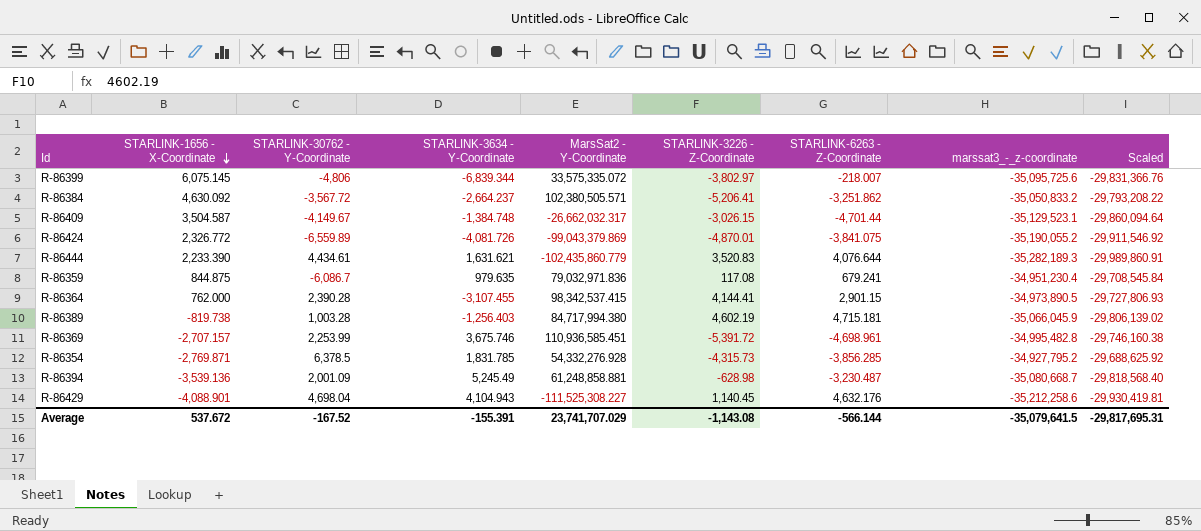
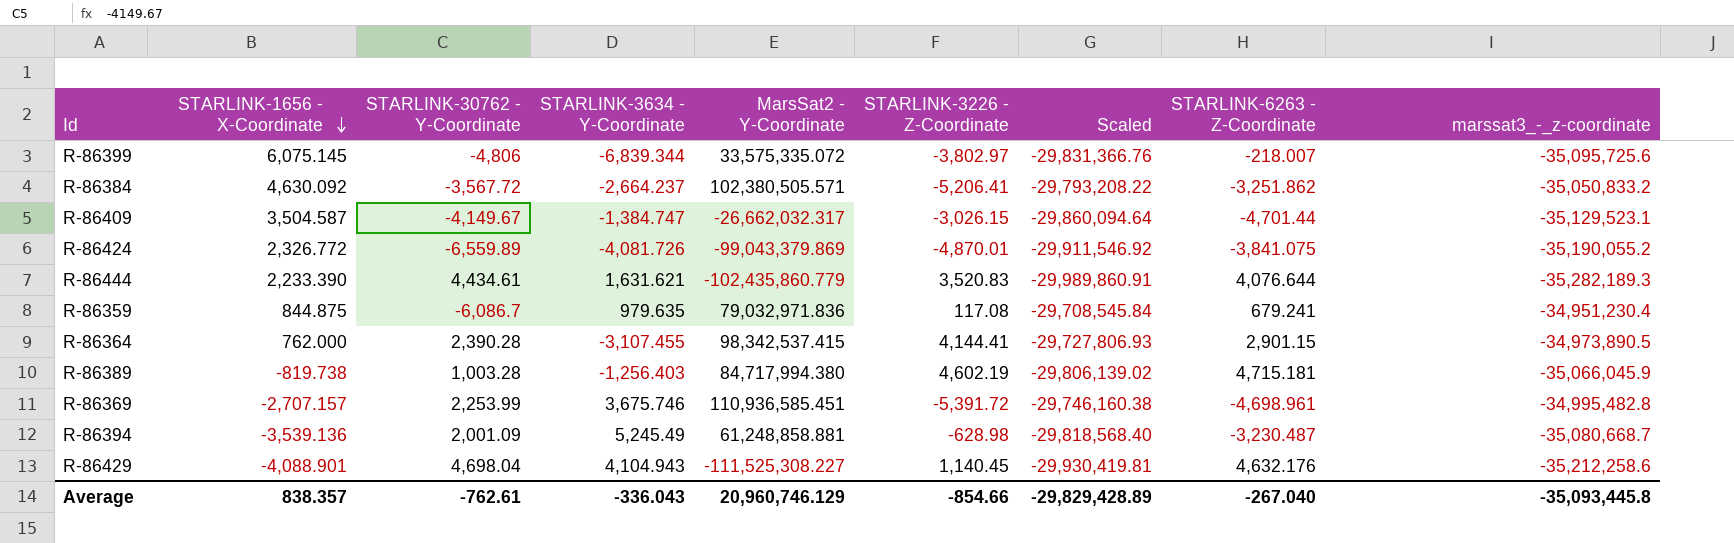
column Scaled | position: 9 -> 7
row R-86354: -2,769.871 | 6,378.5 | 1,831.785 | 54,332,276.928 | -4,315.73 | -3,856.285 | -34,927,795.2 | -29,688,625.92 -> none
R-86409 | STARLINK-3634 - Y-Coordinate: -1,384.748 -> -1,384.747
Average | STARLINK-1656 - X-Coordinate: 537.672 -> 838.357
Average | STARLINK-30762 - Y-Coordinate: -167.52 -> -762.61
Average | STARLINK-3634 - Y-Coordinate: -155.391 -> -336.043
Average | MarsSat2 - Y-Coordinate: 23,741,707.029 -> 20,960,746.129
Average | STARLINK-3226 - Z-Coordinate: -1,143.08 -> -854.66
Average | Scaled: -29,817,695.31 -> -29,829,428.89
Average | STARLINK-6263 - Z-Coordinate: -566.144 -> -267.040
Average | marssat3_-_z-coordinate: -35,079,641.5 -> -35,093,445.8

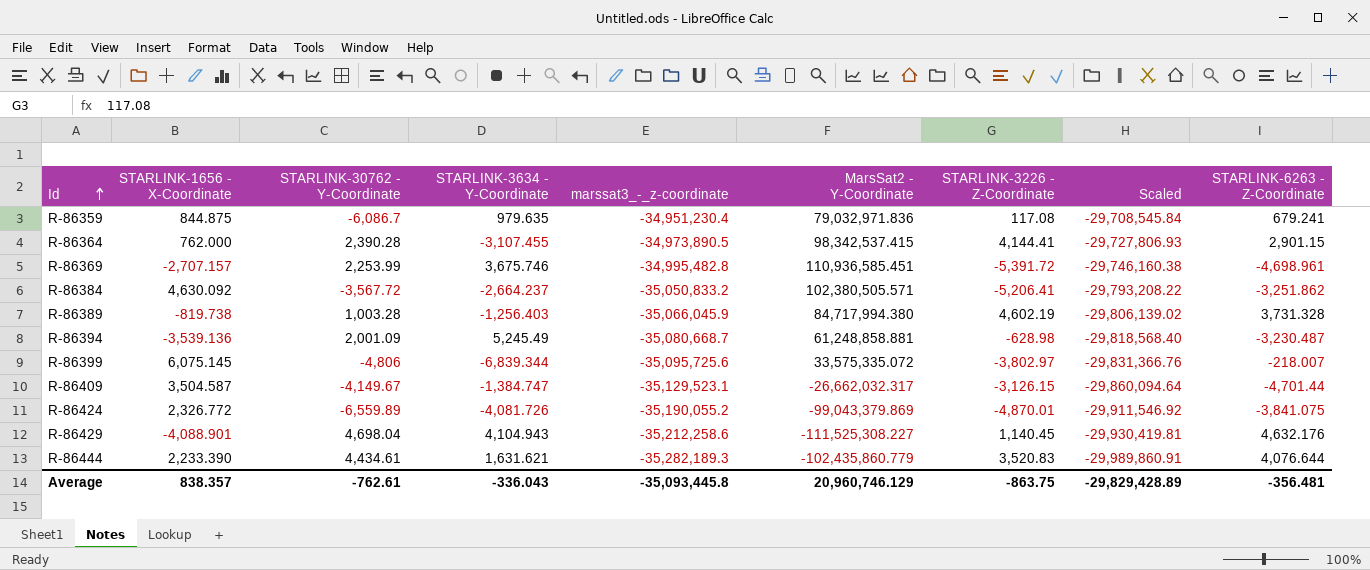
row order: STARLINK-1656 - X-Coordinate descending -> Id ascending
column marssat3_-_z-coordinate | position: 9 -> 5
R-86389 | STARLINK-6263 - Z-Coordinate: 4,715.181 -> 3,731.328
R-86409 | STARLINK-3226 - Z-Coordinate: -3,026.15 -> -3,126.15
Average | STARLINK-3226 - Z-Coordinate: -854.66 -> -863.75
Average | STARLINK-6263 - Z-Coordinate: -267.040 -> -356.481

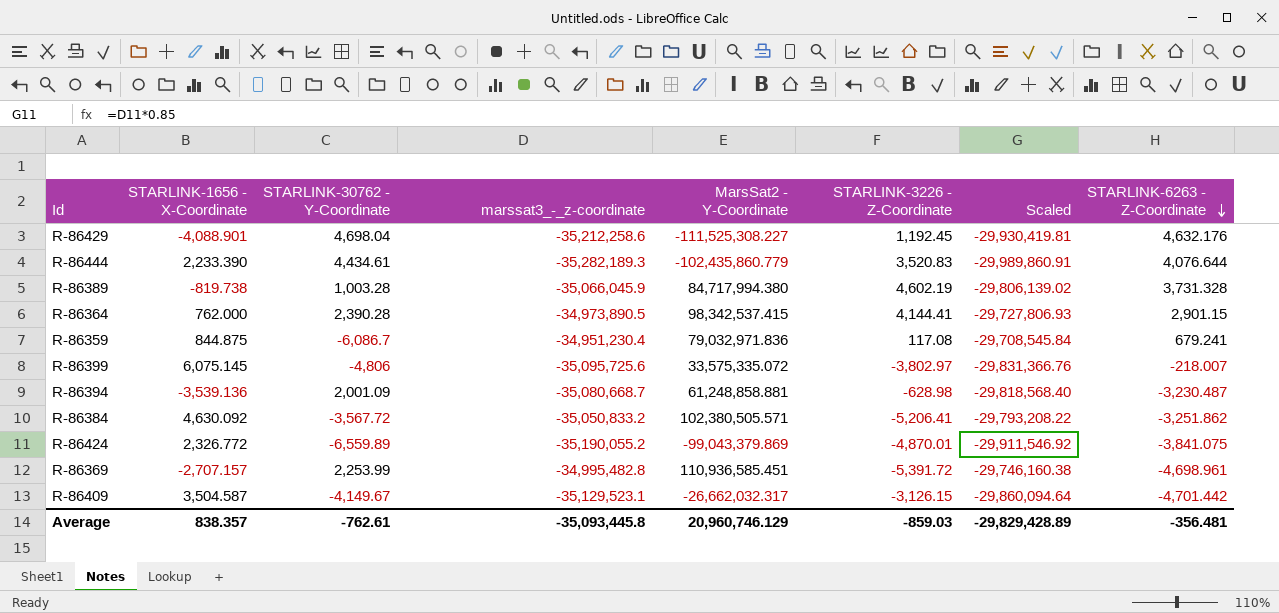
row order: Id ascending -> STARLINK-6263 - Z-Coordinate descending
column STARLINK-3634 - Y-Coordinate | position: 4 -> none
R-86429 | STARLINK-3226 - Z-Coordinate: 1,140.45 -> 1,192.45
R-86409 | STARLINK-6263 - Z-Coordinate: -4,701.44 -> -4,701.442
Average | STARLINK-3226 - Z-Coordinate: -863.75 -> -859.03

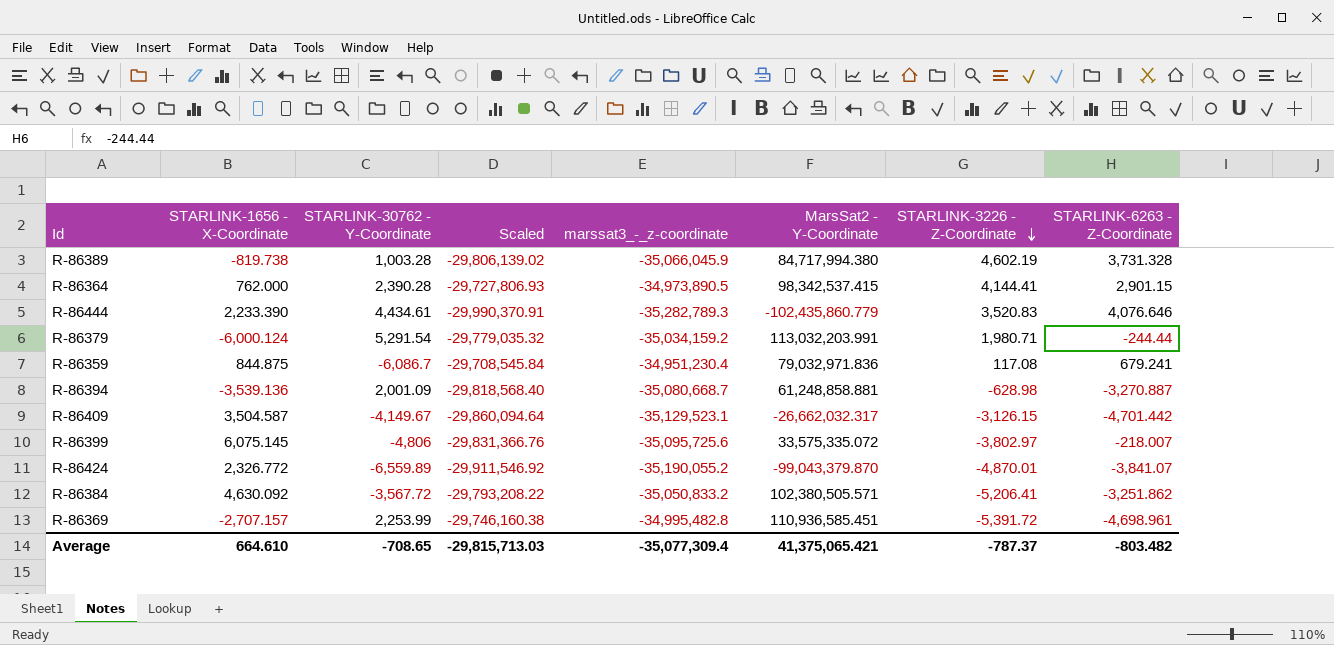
row order: STARLINK-6263 - Z-Coordinate descending -> STARLINK-3226 - Z-Coordinate descending
column Scaled | position: 7 -> 4
row R-86429: -4,088.901 | 4,698.04 | -35,212,258.6 | -111,525,308.227 | 1,192.45 | -29,930,419.81 | 4,632.176 -> none
R-86444 | Scaled: -29,989,860.91 -> -29,990,370.91
R-86444 | marssat3_-_z-coordinate: -35,282,189.3 -> -35,282,789.3
R-86444 | STARLINK-6263 - Z-Coordinate: 4,076.644 -> 4,076.646
row R-86379: none -> -6,000.124 | 5,291.54 | -29,779,035.32 | -35,034,159.2 | 113,032,203.991 | 1,980.71 | -244.44
R-86394 | STARLINK-6263 - Z-Coordinate: -3,230.487 -> -3,270.887
R-86424 | MarsSat2 - Y-Coordinate: -99,043,379.869 -> -99,043,379.870
R-86424 | STARLINK-6263 - Z-Coordinate: -3,841.075 -> -3,841.07
Average | STARLINK-1656 - X-Coordinate: 838.357 -> 664.610
Average | STARLINK-30762 - Y-Coordinate: -762.61 -> -708.65
Average | Scaled: -29,829,428.89 -> -29,815,713.03
Average | marssat3_-_z-coordinate: -35,093,445.8 -> -35,077,309.4
Average | MarsSat2 - Y-Coordinate: 20,960,746.129 -> 41,375,065.421
Average | STARLINK-3226 - Z-Coordinate: -859.03 -> -787.37
Average | STARLINK-6263 - Z-Coordinate: -356.481 -> -803.482

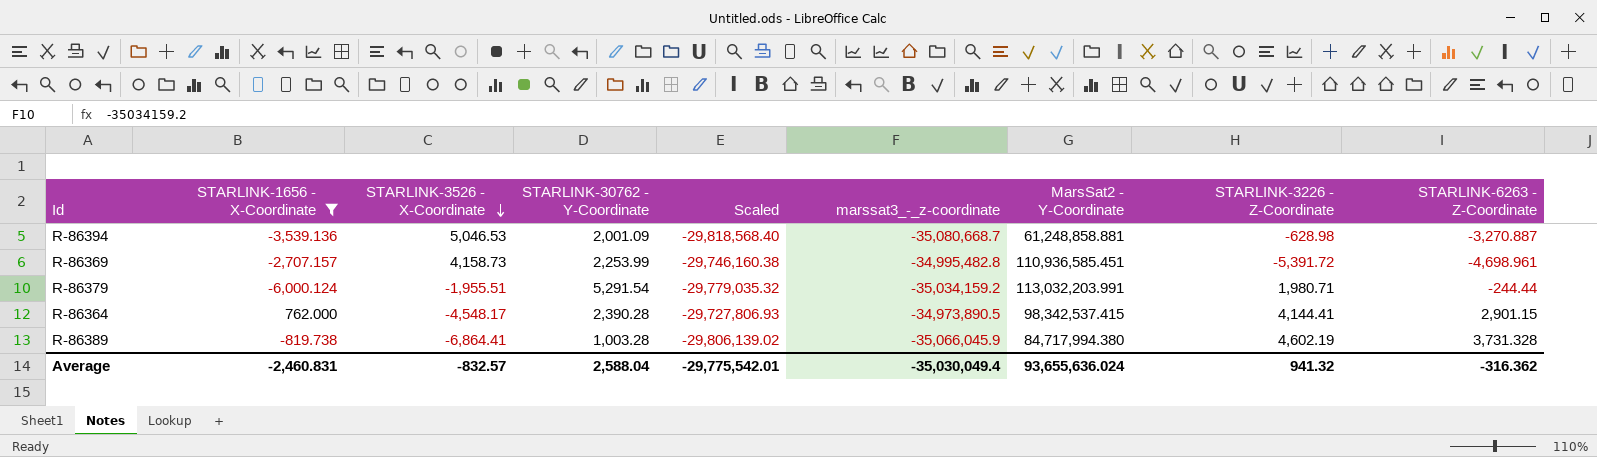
filter: none -> STARLINK-1656 - X-Coordinate <= 762.000
row order: STARLINK-3226 - Z-Coordinate descending -> STARLINK-3526 - X-Coordinate descending
column STARLINK-3526 - X-Coordinate | position: none -> 3
Average | STARLINK-1656 - X-Coordinate: 664.610 -> -2,460.831
Average | STARLINK-30762 - Y-Coordinate: -708.65 -> 2,588.04
Average | Scaled: -29,815,713.03 -> -29,775,542.01
Average | marssat3_-_z-coordinate: -35,077,309.4 -> -35,030,049.4
Average | MarsSat2 - Y-Coordinate: 41,375,065.421 -> 93,655,636.024
Average | STARLINK-3226 - Z-Coordinate: -787.37 -> 941.32
Average | STARLINK-6263 - Z-Coordinate: -803.482 -> -316.362

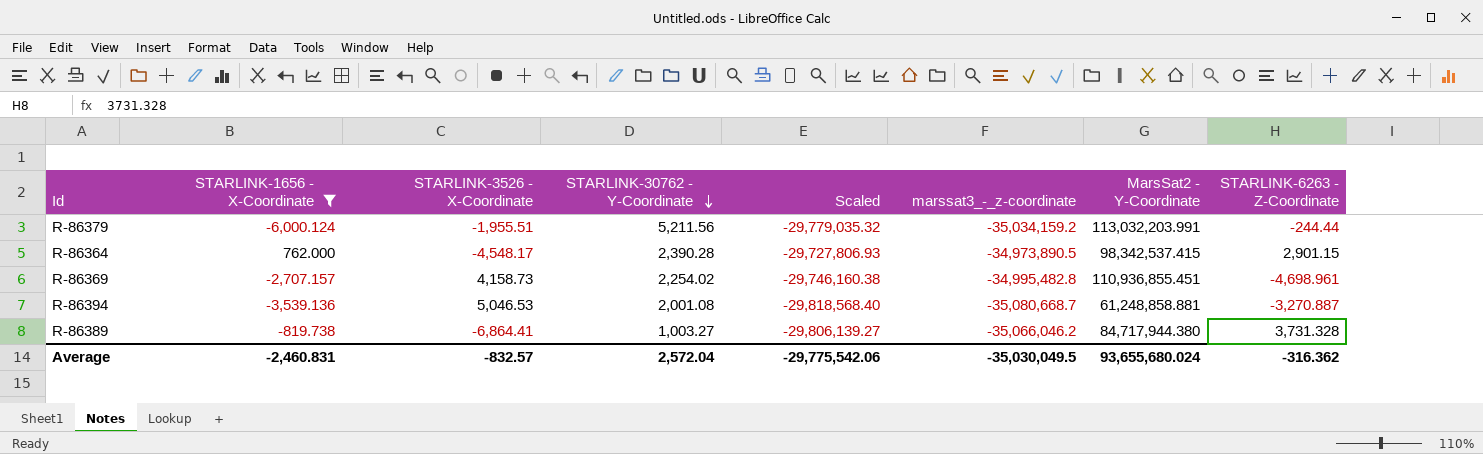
row order: STARLINK-3526 - X-Coordinate descending -> STARLINK-30762 - Y-Coordinate descending
column STARLINK-3226 - Z-Coordinate | position: 8 -> none
R-86379 | STARLINK-30762 - Y-Coordinate: 5,291.54 -> 5,211.56
R-86369 | STARLINK-30762 - Y-Coordinate: 2,253.99 -> 2,254.02
R-86369 | MarsSat2 - Y-Coordinate: 110,936,585.451 -> 110,936,855.451
R-86394 | STARLINK-30762 - Y-Coordinate: 2,001.09 -> 2,001.08
R-86389 | STARLINK-30762 - Y-Coordinate: 1,003.28 -> 1,003.27
R-86389 | Scaled: -29,806,139.02 -> -29,806,139.27
R-86389 | marssat3_-_z-coordinate: -35,066,045.9 -> -35,066,046.2
R-86389 | MarsSat2 - Y-Coordinate: 84,717,994.380 -> 84,717,944.380
Average | STARLINK-30762 - Y-Coordinate: 2,588.04 -> 2,572.04
Average | Scaled: -29,775,542.01 -> -29,775,542.06
Average | marssat3_-_z-coordinate: -35,030,049.4 -> -35,030,049.5
Average | MarsSat2 - Y-Coordinate: 93,655,636.024 -> 93,655,680.024

